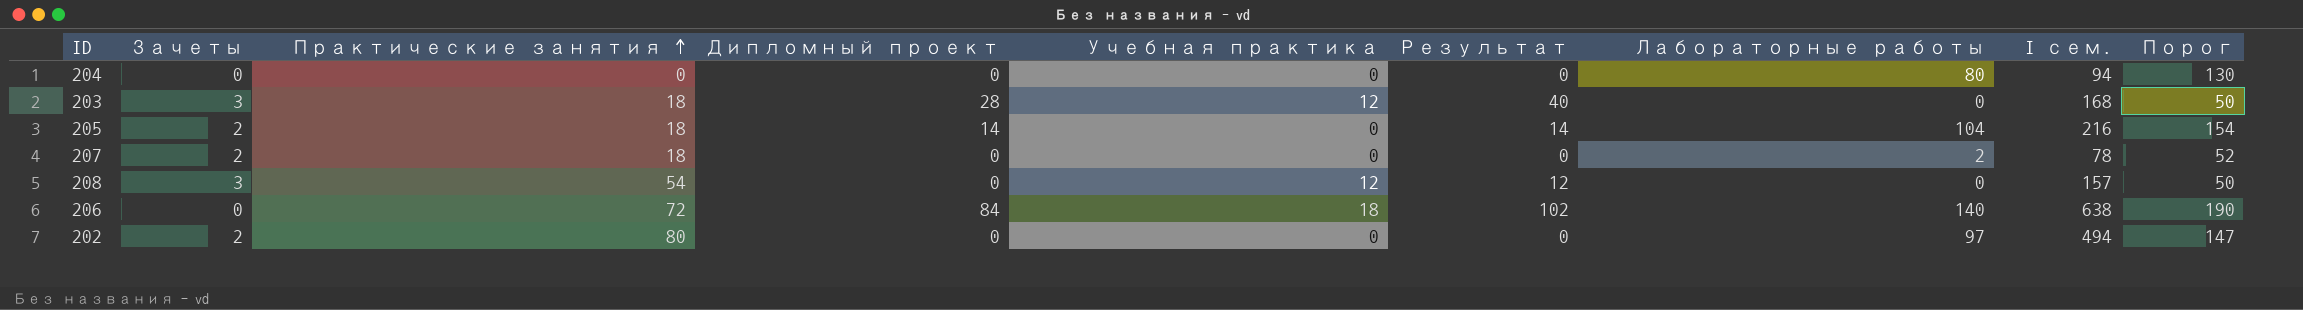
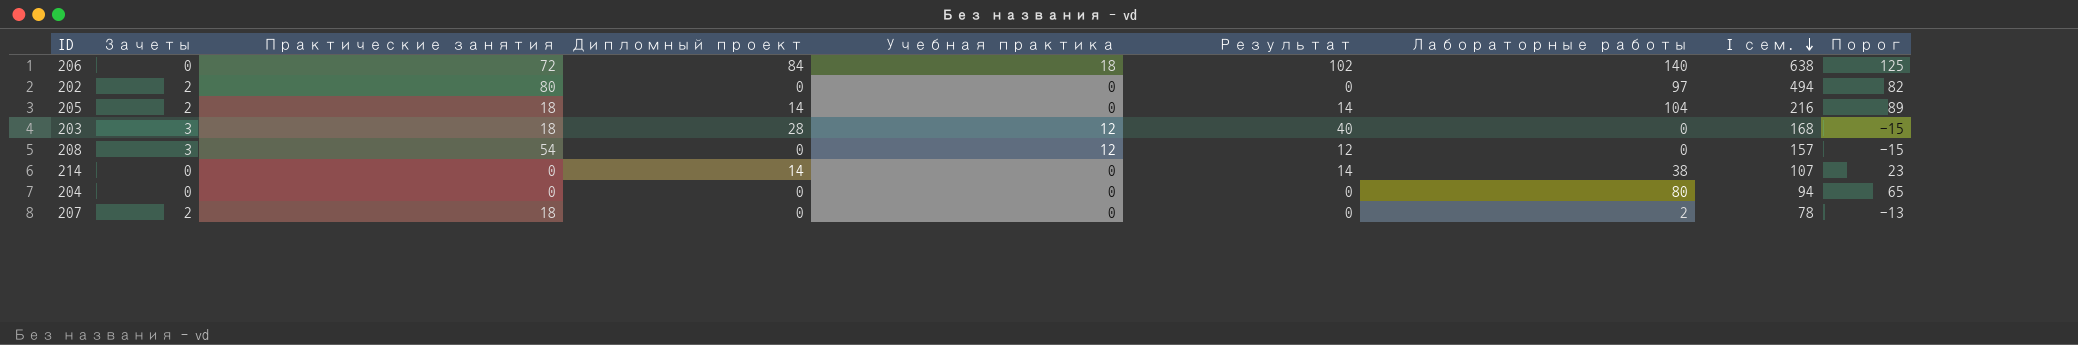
row order: Практические занятия ascending -> I сем. descending
column Порог | formula: [Лабораторные работы] + 50 -> [Лабораторные работы] - 15
row 214: none -> 0 | 0 | 14 | 0 | 14 | 38 | 107 | 23

